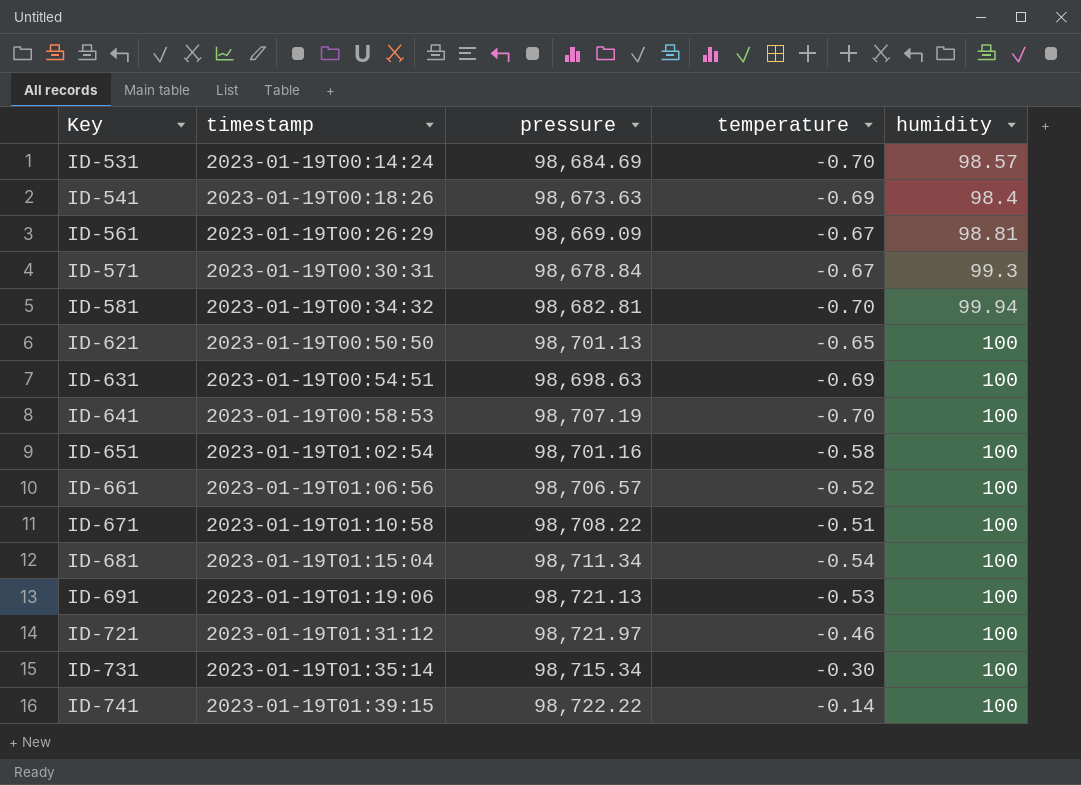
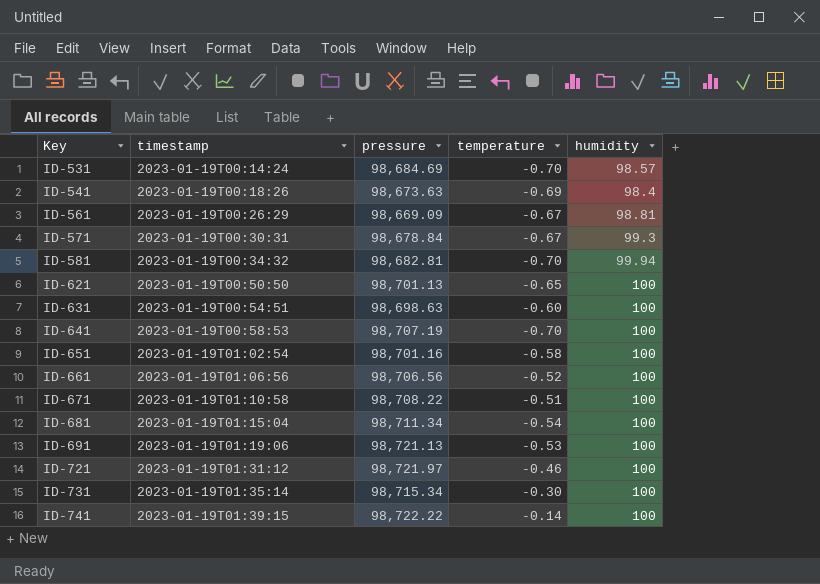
ID-631 | temperature: -0.69 -> -0.60
ID-661 | pressure: 98,706.57 -> 98,706.56

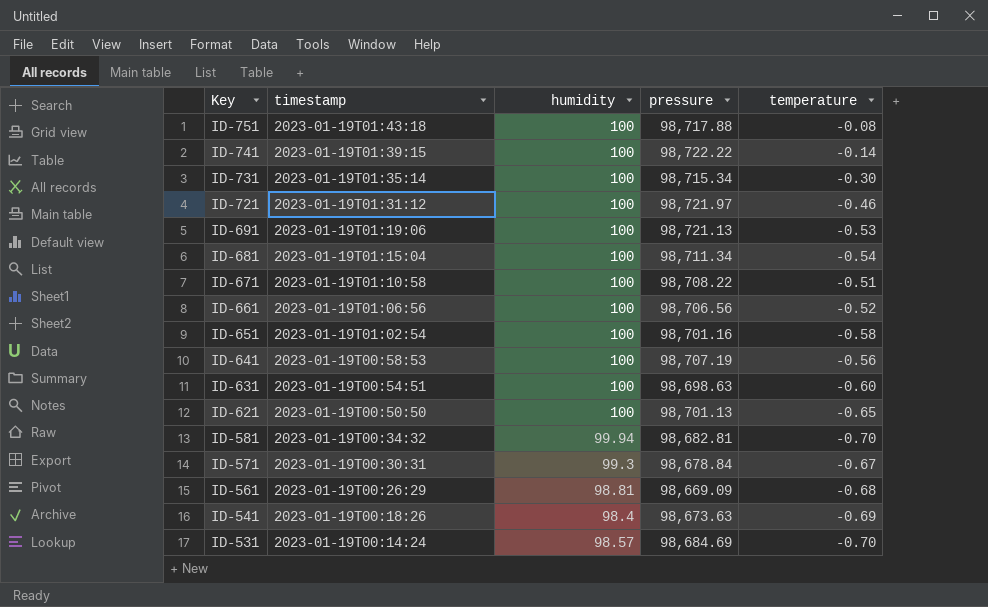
row order: Key ascending -> Key descending
column humidity | position: 5 -> 3
row ID-751: none -> 2023-01-19T01:43:18 | 100 | 98,717.88 | -0.08
ID-641 | temperature: -0.70 -> -0.56
ID-561 | temperature: -0.67 -> -0.68

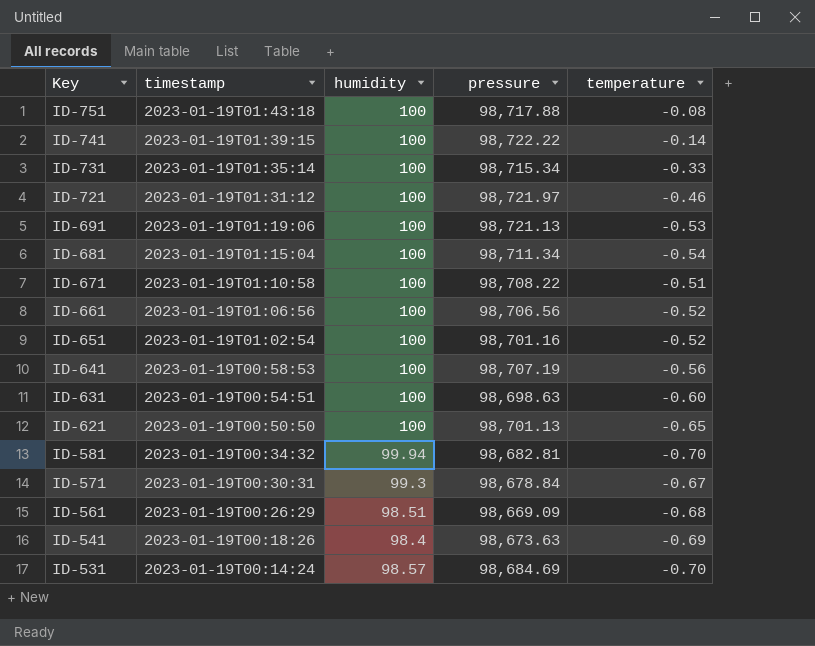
ID-731 | temperature: -0.30 -> -0.33
ID-651 | temperature: -0.58 -> -0.52
ID-561 | humidity: 98.81 -> 98.51

